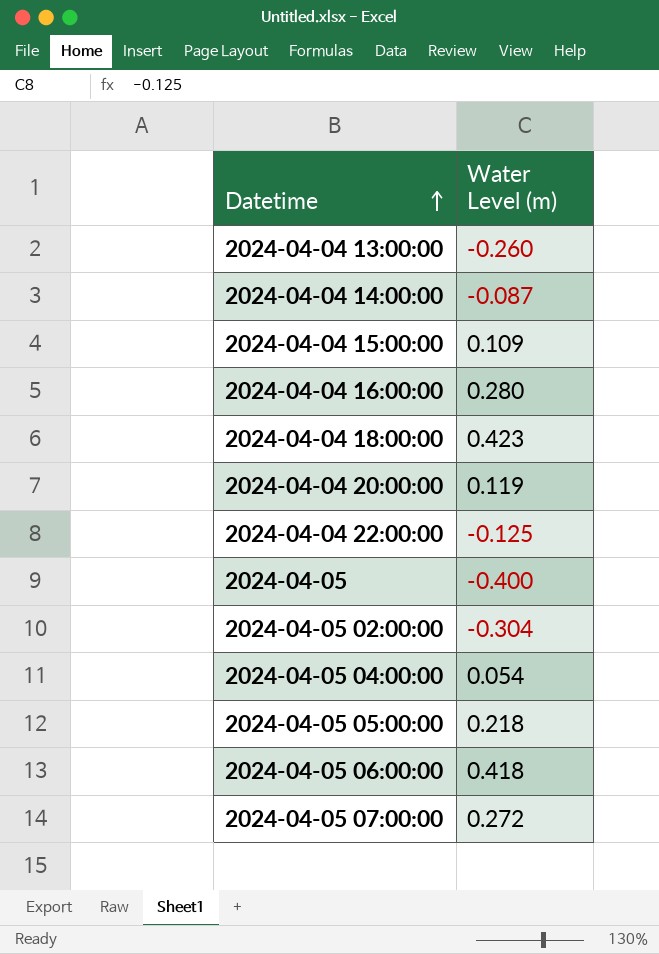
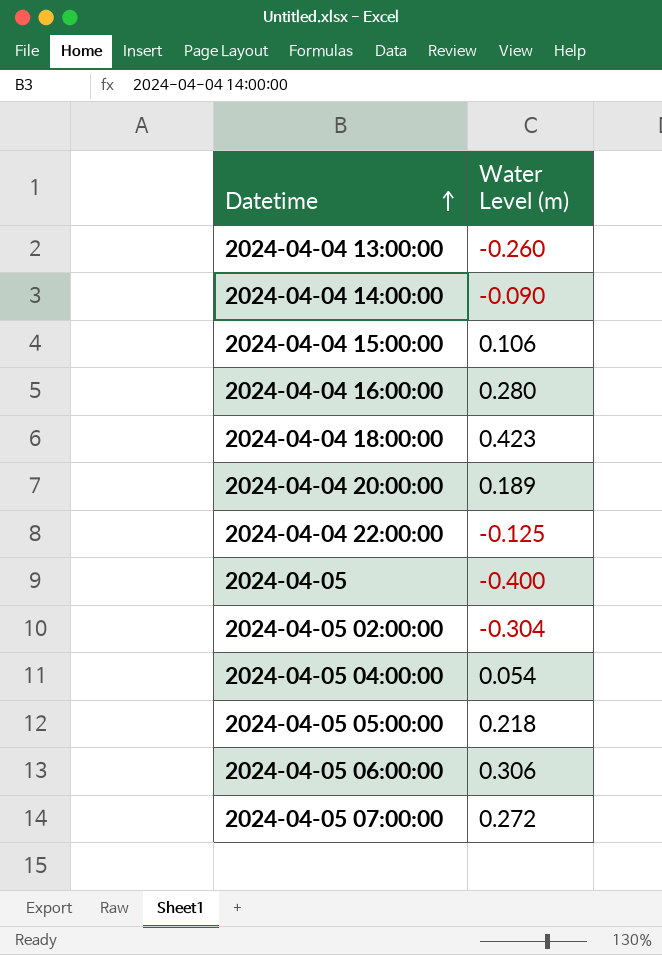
2024-04-04 14:00:00 | Water Level (m): -0.087 -> -0.090
2024-04-04 15:00:00 | Water Level (m): 0.109 -> 0.106
2024-04-04 20:00:00 | Water Level (m): 0.119 -> 0.189
2024-04-05 06:00:00 | Water Level (m): 0.418 -> 0.306

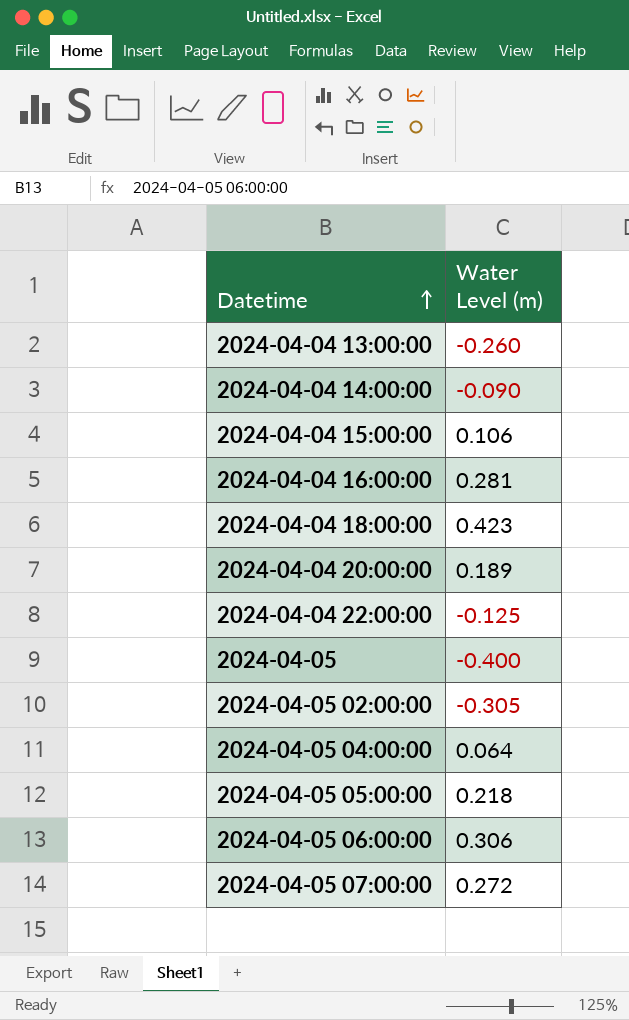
2024-04-04 16:00:00 | Water Level (m): 0.280 -> 0.281
2024-04-05 02:00:00 | Water Level (m): -0.304 -> -0.305
2024-04-05 04:00:00 | Water Level (m): 0.054 -> 0.064

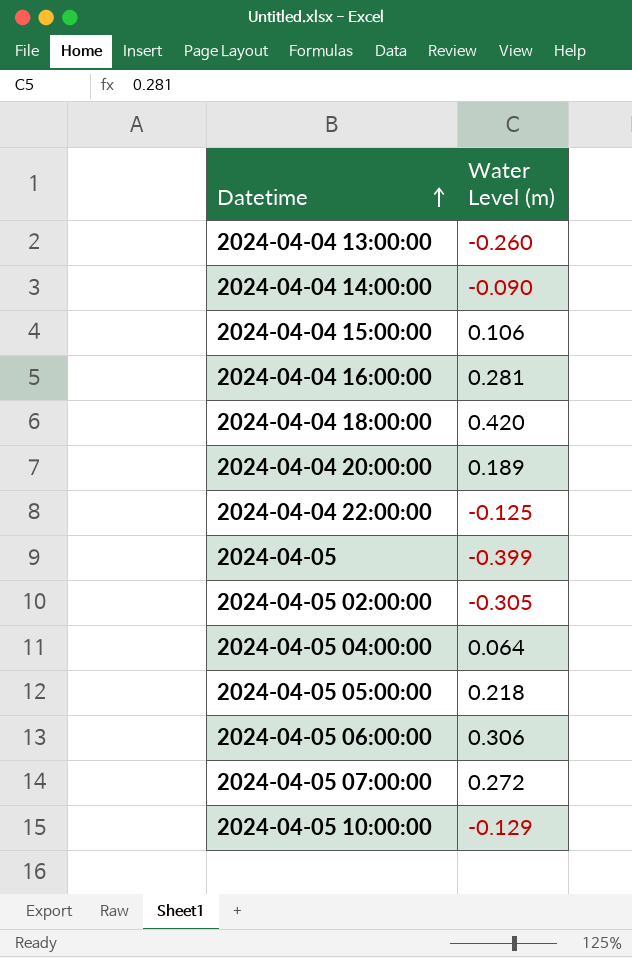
2024-04-04 18:00:00 | Water Level (m): 0.423 -> 0.420
2024-04-05 | Water Level (m): -0.400 -> -0.399
row 2024-04-05 10:00:00: none -> -0.129

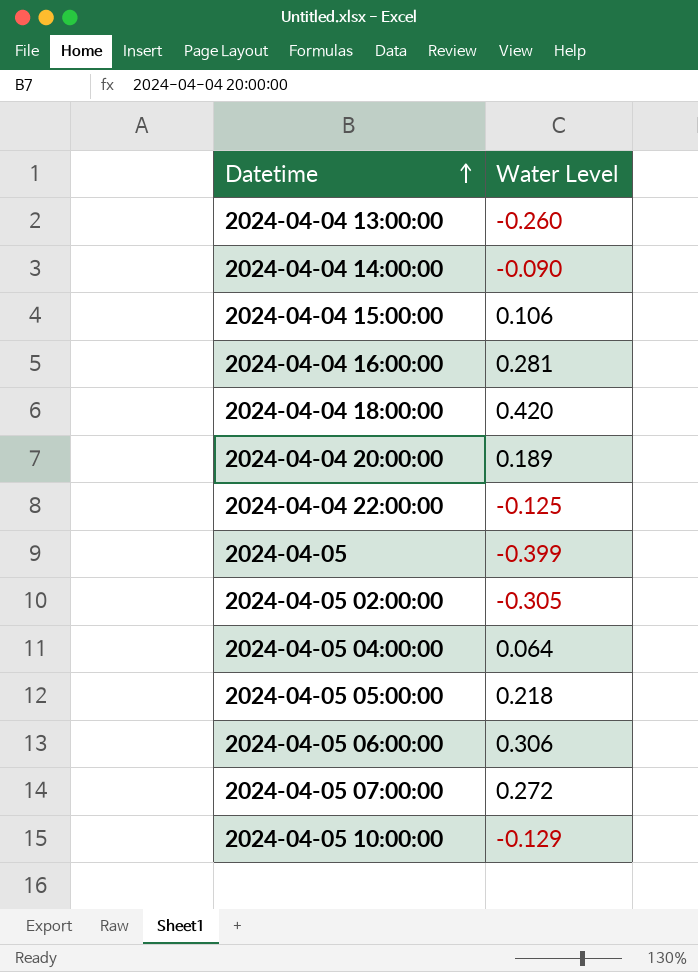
column name: Water Level (m) -> Water Level

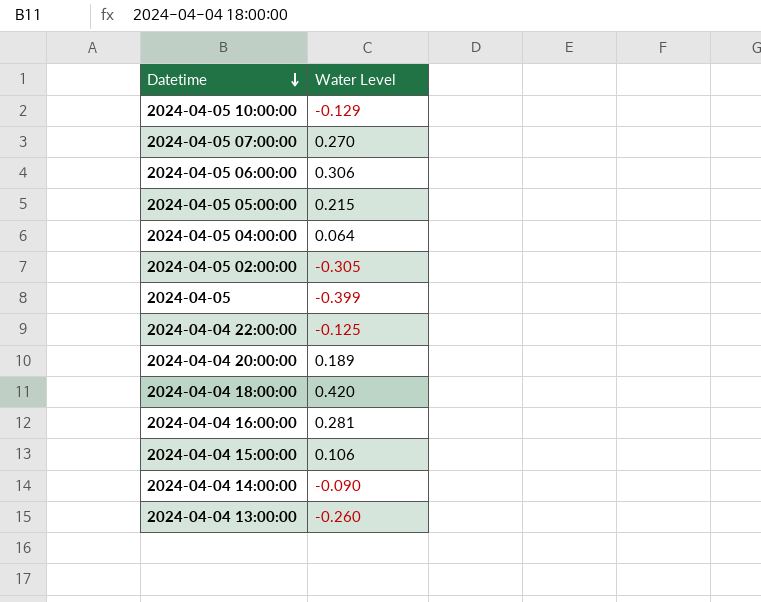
row order: Datetime ascending -> Datetime descending
2024-04-05 07:00:00 | Water Level: 0.272 -> 0.270
2024-04-05 05:00:00 | Water Level: 0.218 -> 0.215

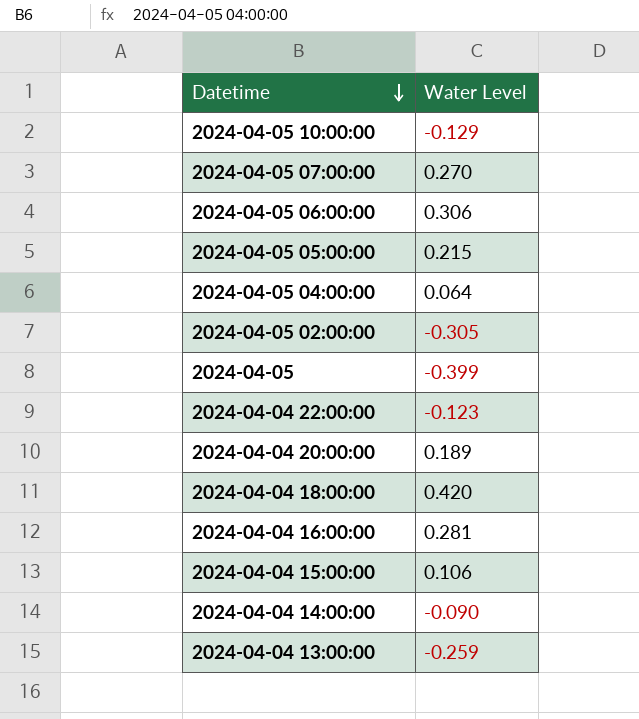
2024-04-04 22:00:00 | Water Level: -0.125 -> -0.123
2024-04-04 13:00:00 | Water Level: -0.260 -> -0.259

